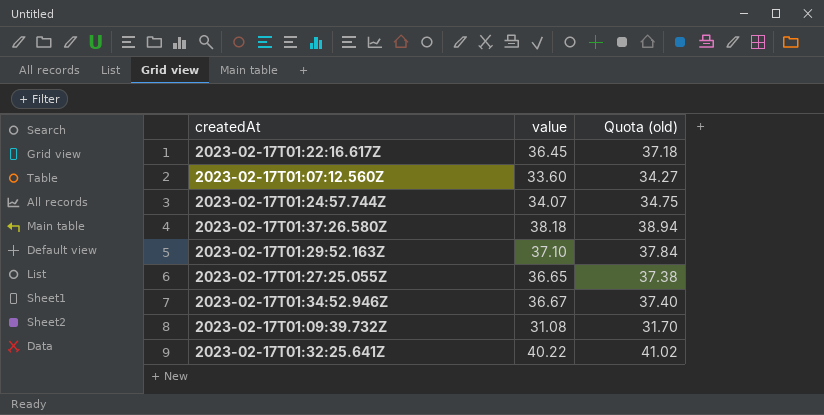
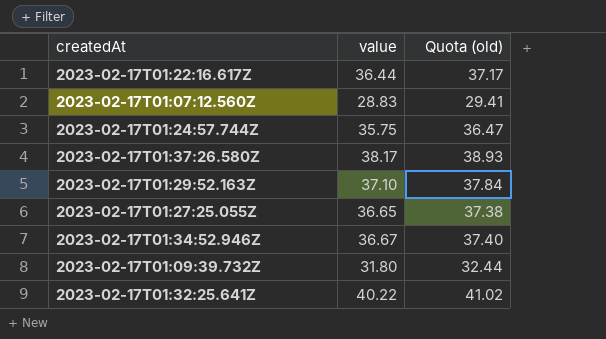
2023-02-17T01:22:16.617Z | value: 36.45 -> 36.44
2023-02-17T01:22:16.617Z | Quota (old): 37.18 -> 37.17
2023-02-17T01:07:12.560Z | value: 33.60 -> 28.83
2023-02-17T01:07:12.560Z | Quota (old): 34.27 -> 29.41
2023-02-17T01:24:57.744Z | value: 34.07 -> 35.75
2023-02-17T01:24:57.744Z | Quota (old): 34.75 -> 36.47
2023-02-17T01:37:26.580Z | value: 38.18 -> 38.17
2023-02-17T01:37:26.580Z | Quota (old): 38.94 -> 38.93
2023-02-17T01:09:39.732Z | value: 31.08 -> 31.80
2023-02-17T01:09:39.732Z | Quota (old): 31.70 -> 32.44

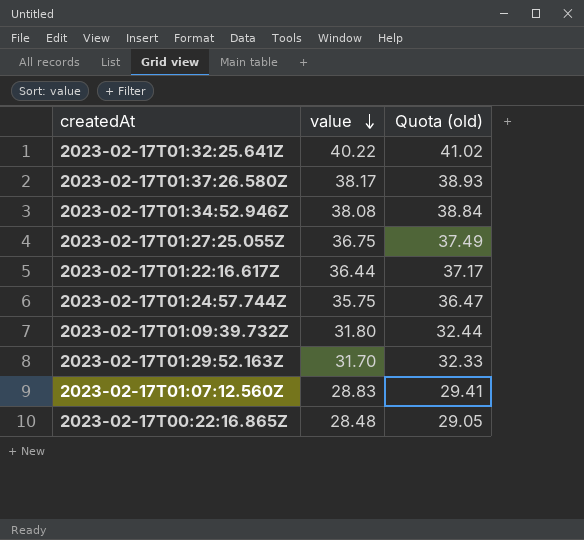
row order: none -> value descending
2023-02-17T01:34:52.946Z | value: 36.67 -> 38.08
2023-02-17T01:34:52.946Z | Quota (old): 37.40 -> 38.84
2023-02-17T01:27:25.055Z | value: 36.65 -> 36.75
2023-02-17T01:27:25.055Z | Quota (old): 37.38 -> 37.49
2023-02-17T01:29:52.163Z | value: 37.10 -> 31.70
2023-02-17T01:29:52.163Z | Quota (old): 37.84 -> 32.33
row 2023-02-17T00:22:16.865Z: none -> 28.48 | 29.05

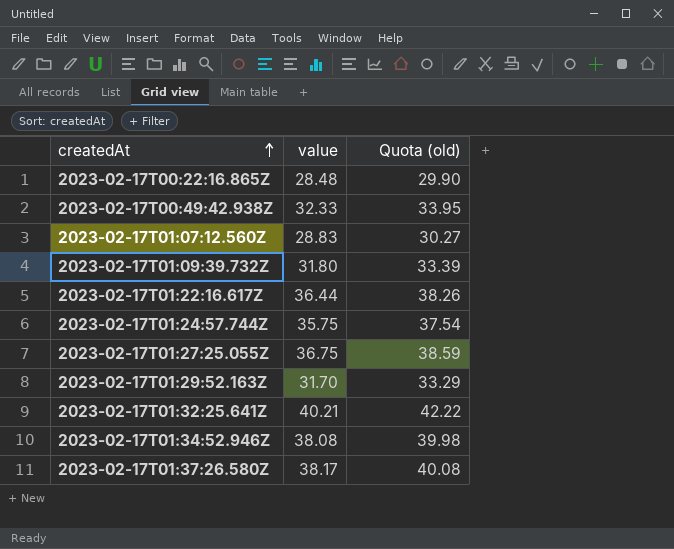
row order: value descending -> createdAt ascending
column Quota (old) | formula: [value] * 1.02 -> [value] * 1.05
row 2023-02-17T00:49:42.938Z: none -> 32.33 | 33.95
2023-02-17T01:32:25.641Z | value: 40.22 -> 40.21

